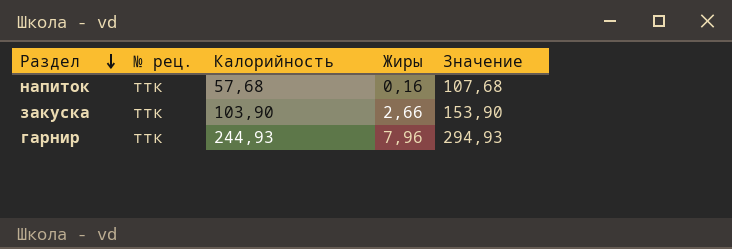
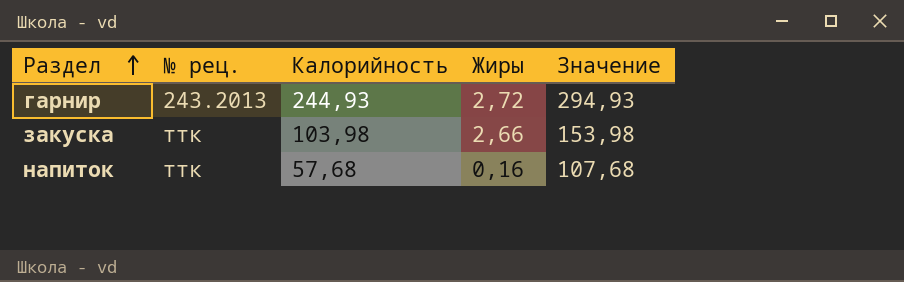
row order: Раздел descending -> Раздел ascending
гарнир | № рец.: ттк -> 243.2013
гарнир | Жиры: 7,96 -> 2,72
закуска | Калорийность: 103,90 -> 103,98
закуска | Значение: 153,90 -> 153,98

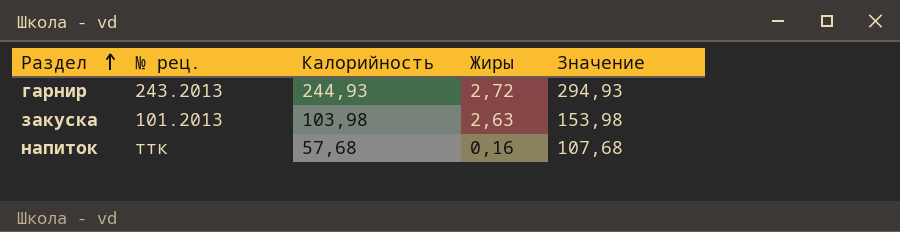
закуска | № рец.: ттк -> 101.2013
закуска | Жиры: 2,66 -> 2,63

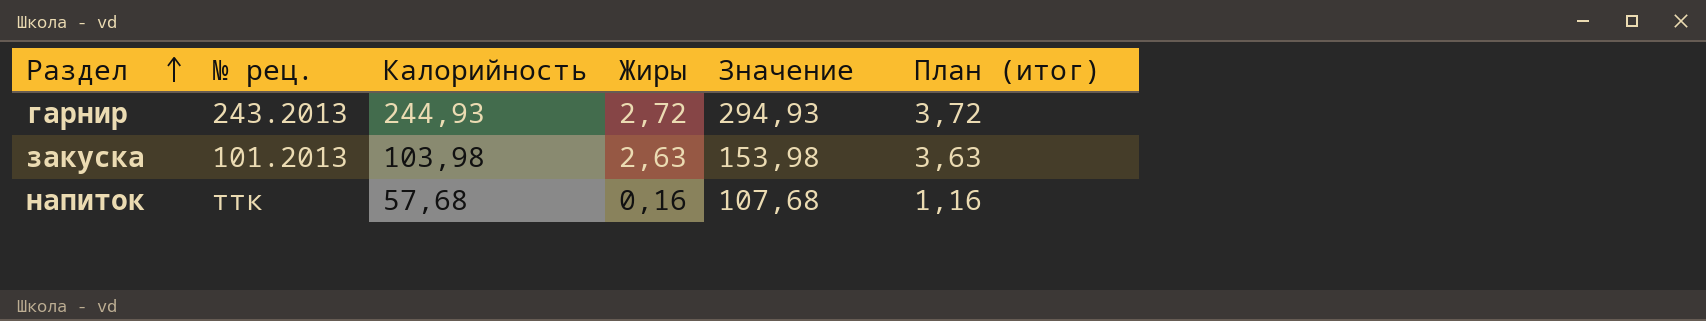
column План (итог) | formula: none -> [Жиры] + 1

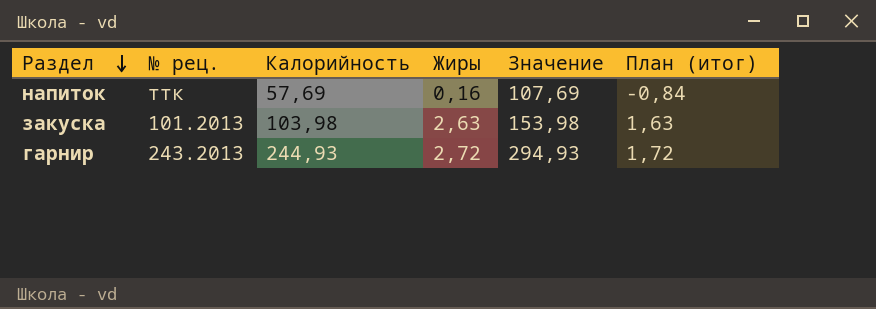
row order: Раздел ascending -> Раздел descending
column План (итог) | formula: [Жиры] + 1 -> [Жиры] - 1
напиток | Калорийность: 57,68 -> 57,69
напиток | Значение: 107,68 -> 107,69

